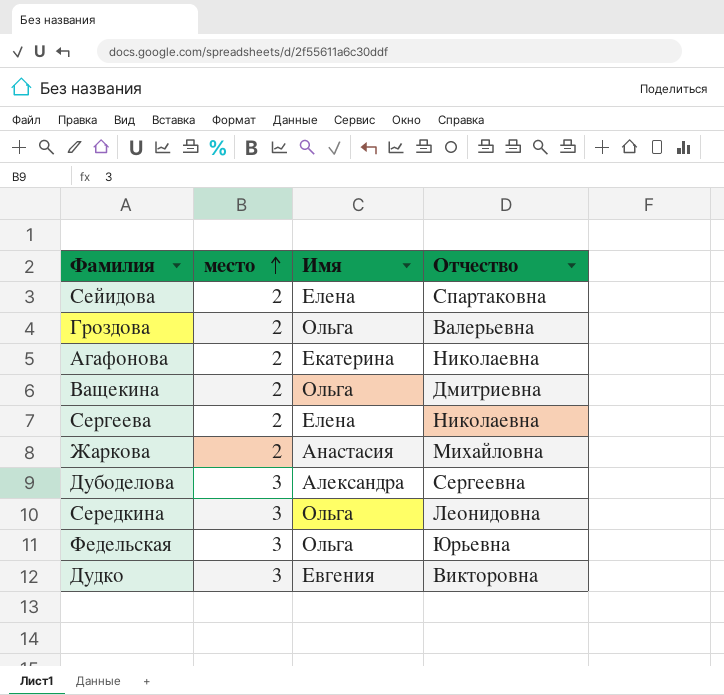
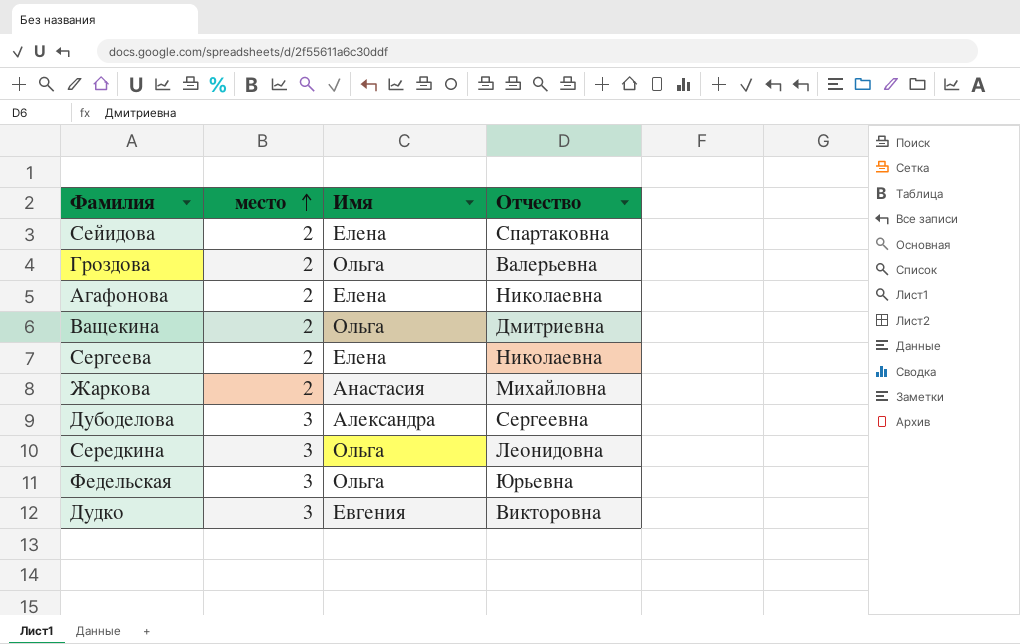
Агафонова | Имя: Екатерина -> Елена

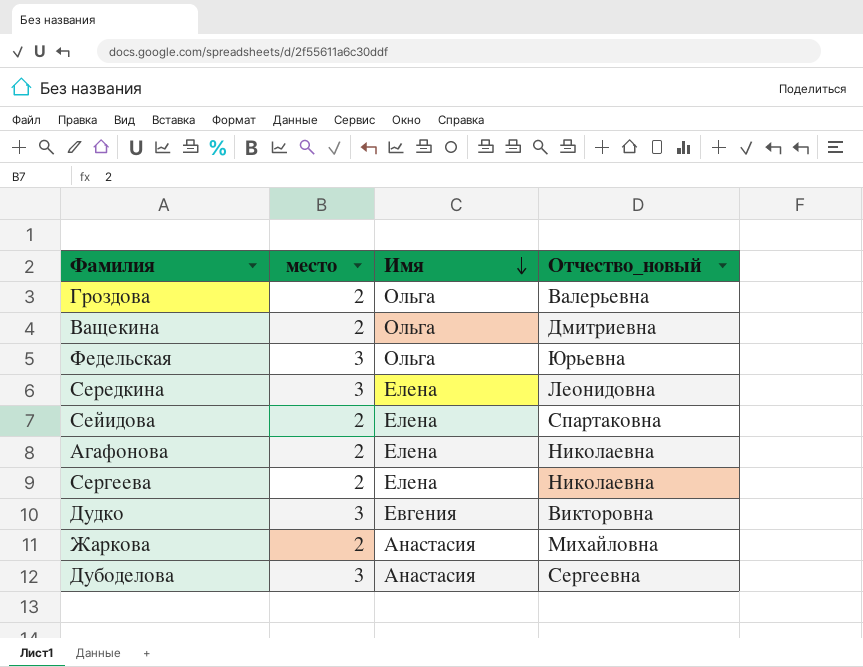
row order: место ascending -> Имя descending
column name: Отчество -> Отчество_новый
Середкина | Имя: Ольга -> Елена
Дубоделова | Имя: Александра -> Анастасия

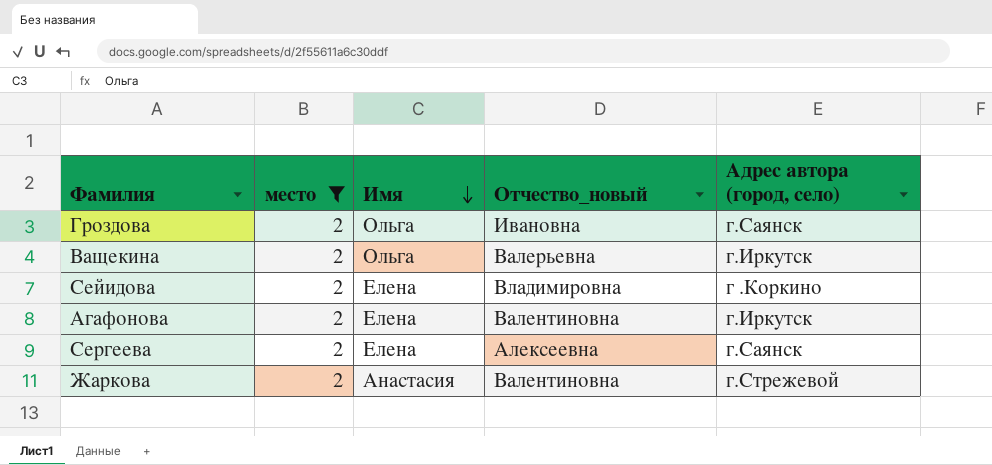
filter: none -> место = 2
column Адрес автора (город, село) | position: none -> 5
Гроздова | Отчество_новый: Валерьевна -> Ивановна
Ващекина | Отчество_новый: Дмитриевна -> Валерьевна
Сейидова | Отчество_новый: Спартаковна -> Владимировна
Агафонова | Отчество_новый: Николаевна -> Валентиновна
Сергеева | Отчество_новый: Николаевна -> Алексеевна
Жаркова | Отчество_новый: Михайловна -> Валентиновна

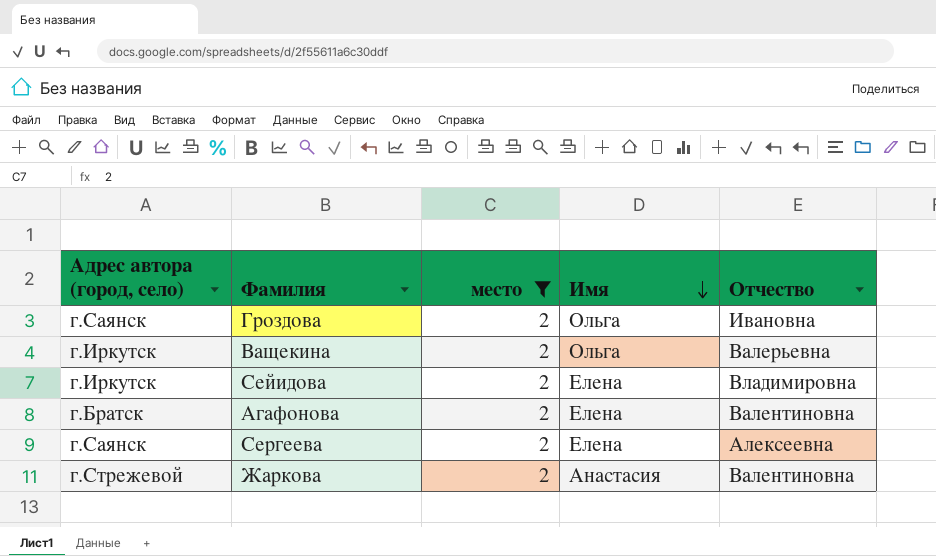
column Адрес автора (город, село) | position: 5 -> 1
column name: Отчество_новый -> Отчество
Сейидова | Адрес автора (город, село): г .Коркино -> г.Иркутск
Агафонова | Адрес автора (город, село): г.Иркутск -> г.Братск

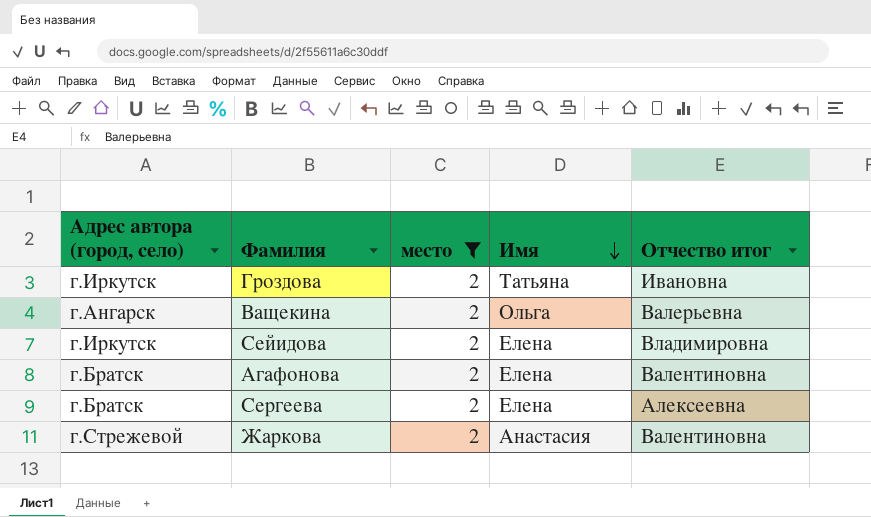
column name: Отчество -> Отчество итог
Гроздова | Адрес автора (город, село): г.Саянск -> г.Иркутск
Гроздова | Имя: Ольга -> Татьяна
Ващекина | Адрес автора (город, село): г.Иркутск -> г.Ангарск
Сергеева | Адрес автора (город, село): г.Саянск -> г.Братск

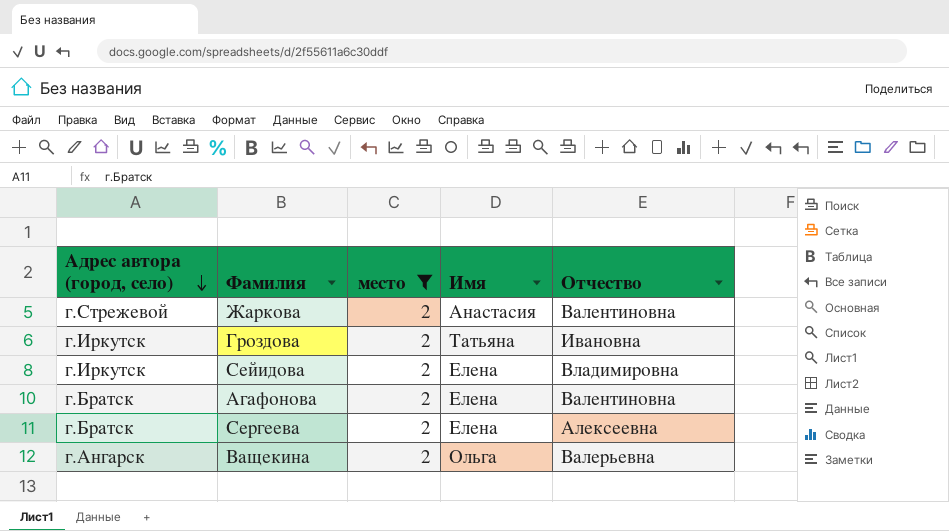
row order: Имя descending -> Адрес автора (город, село) descending
column name: Отчество итог -> Отчество

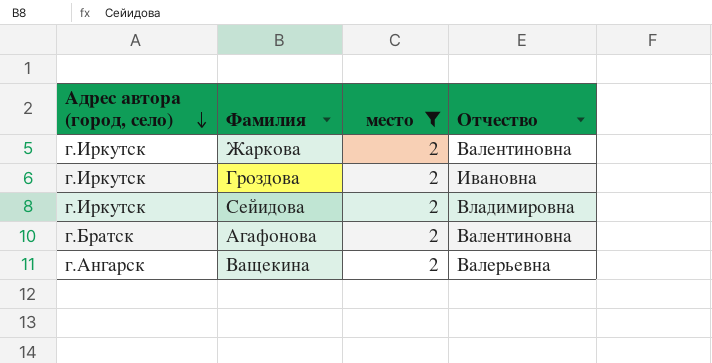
column Имя | position: 4 -> none
row Сергеева: г.Братск | 2 | Елена | Алексеевна -> none
Жаркова | Адрес автора (город, село): г.Стрежевой -> г.Иркутск

